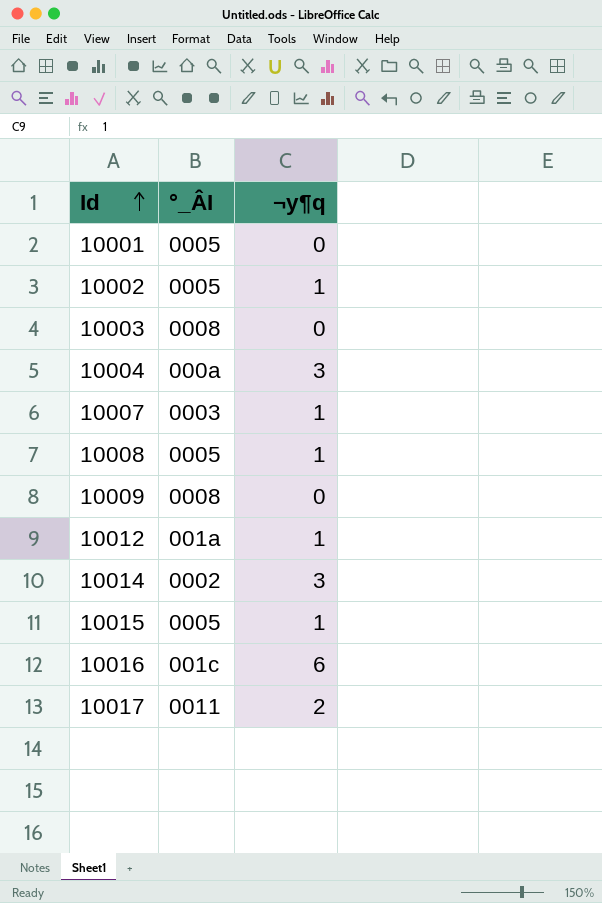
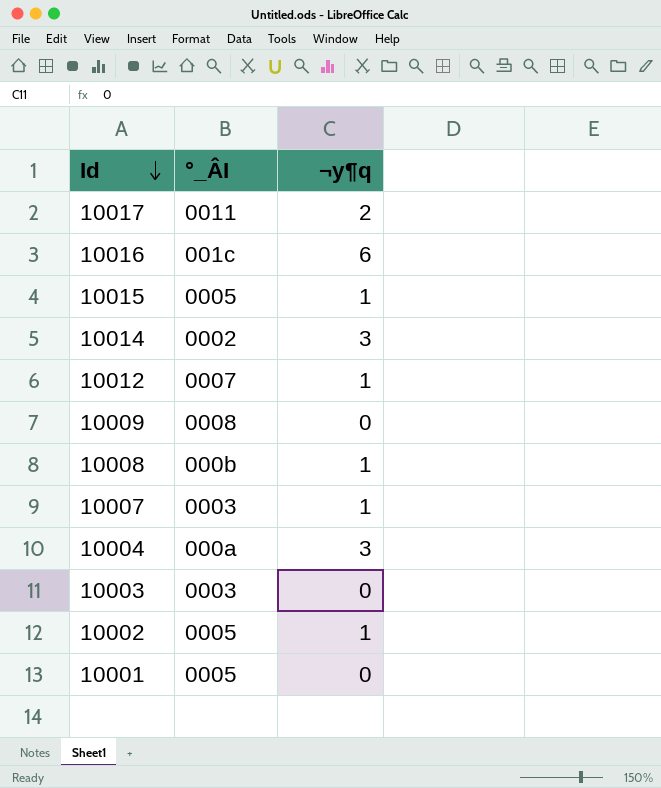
row order: Id ascending -> Id descending
10012 | °_ÂI: 001a -> 0007
10008 | °_ÂI: 0005 -> 000b
10003 | °_ÂI: 0008 -> 0003

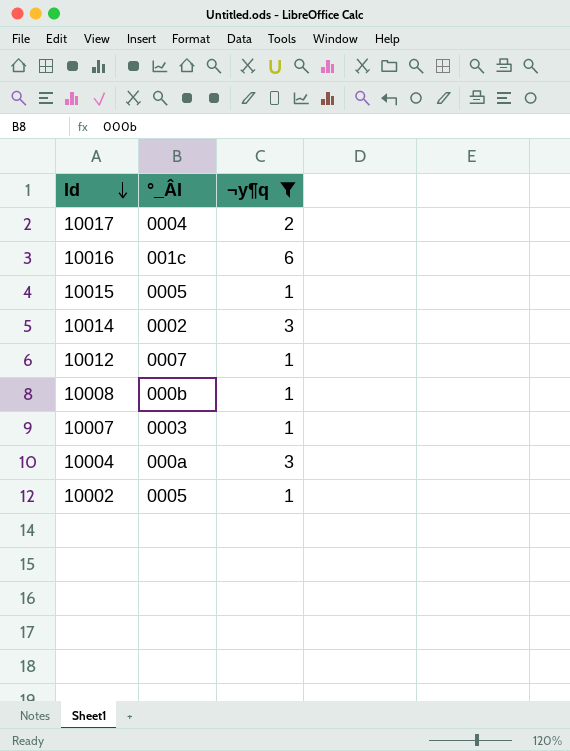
filter: none -> ¬y¶q != 0
10017 | °_ÂI: 0011 -> 0004

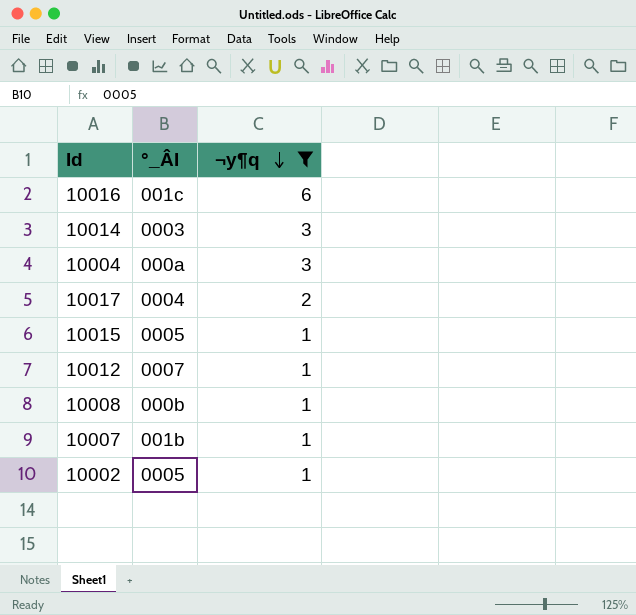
row order: Id descending -> ¬y¶q descending
10014 | °_ÂI: 0002 -> 0003
10007 | °_ÂI: 0003 -> 001b

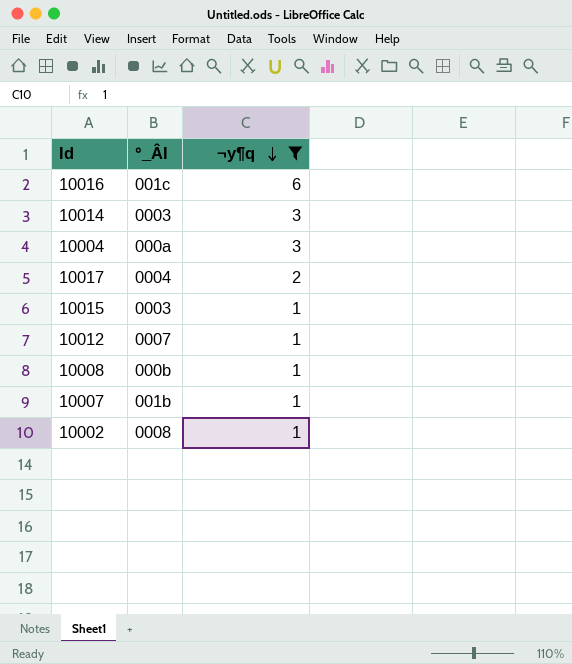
10015 | °_ÂI: 0005 -> 0003
10002 | °_ÂI: 0005 -> 0008

